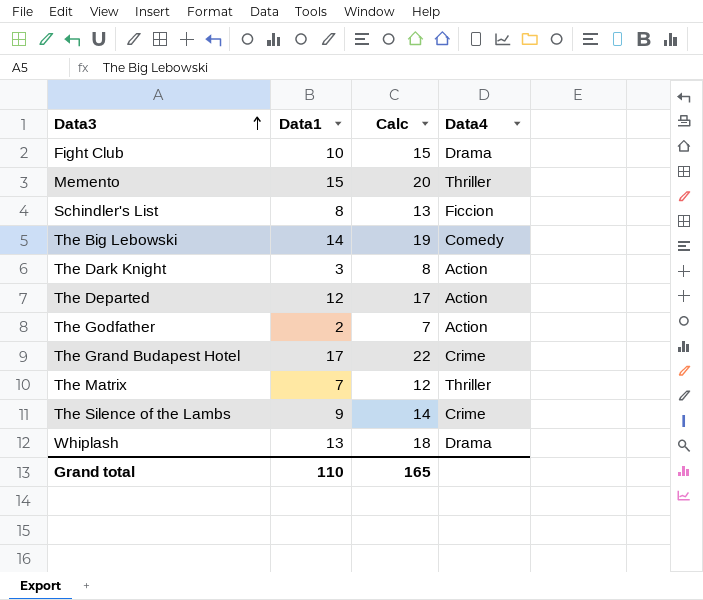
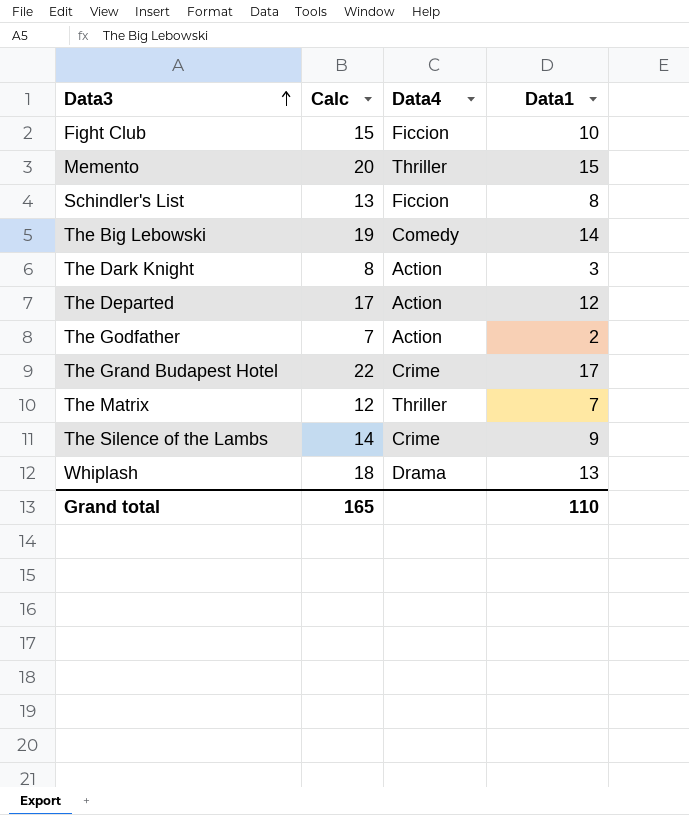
column Data1 | position: 2 -> 4
Fight Club | Data4: Drama -> Ficcion

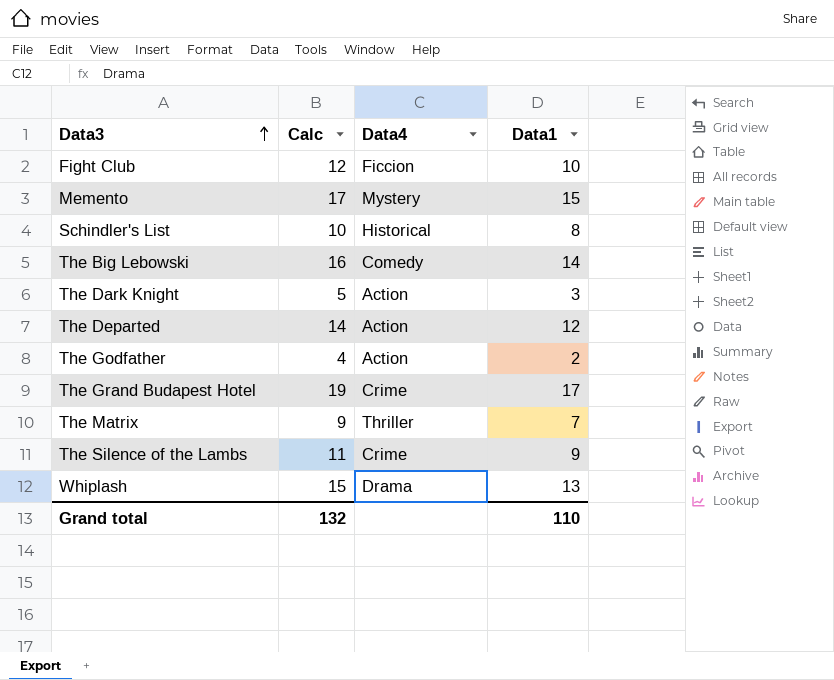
column Calc | formula: [Data1] + 5 -> [Data1] + 2
Memento | Data4: Thriller -> Mystery
Schindler's List | Data4: Ficcion -> Historical
Grand total | Calc: 165 -> 132

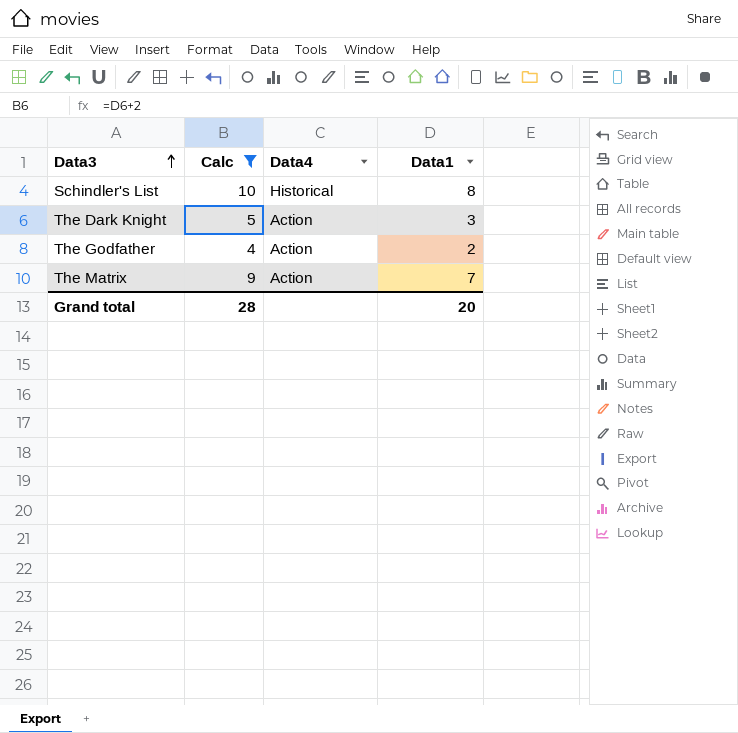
filter: none -> Calc <= 10
The Matrix | Data4: Thriller -> Action
Grand total | Calc: 132 -> 28
Grand total | Data1: 110 -> 20

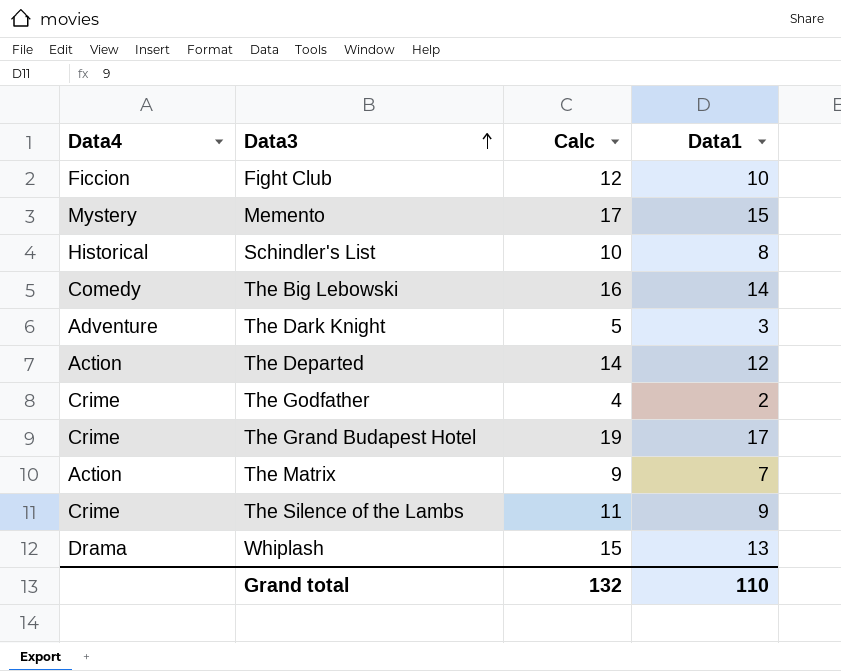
filter: Calc <= 10 -> none
column Data4 | position: 3 -> 1
The Dark Knight | Data4: Action -> Adventure
The Godfather | Data4: Action -> Crime
Grand total | Calc: 28 -> 132
Grand total | Data1: 20 -> 110

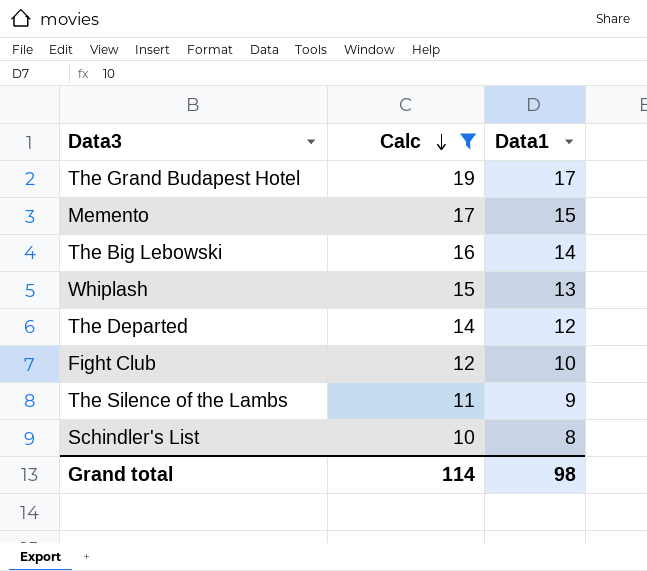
filter: none -> Calc >= 10
row order: Data3 ascending -> Calc descending
column Data4 | position: 1 -> none
Grand total | Calc: 132 -> 114
Grand total | Data1: 110 -> 98

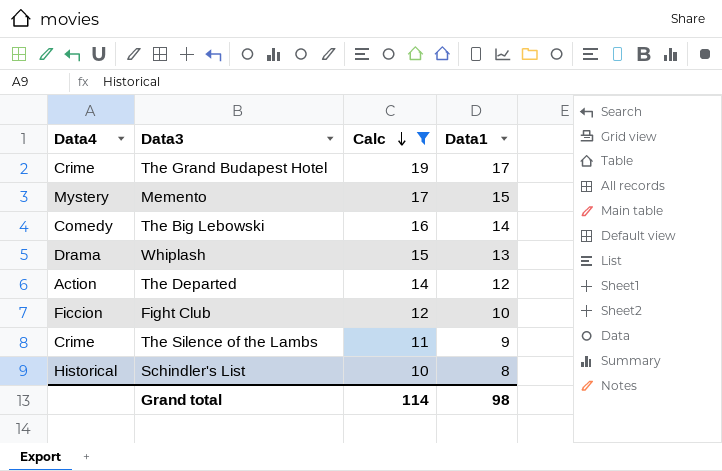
column Data4 | position: none -> 1

